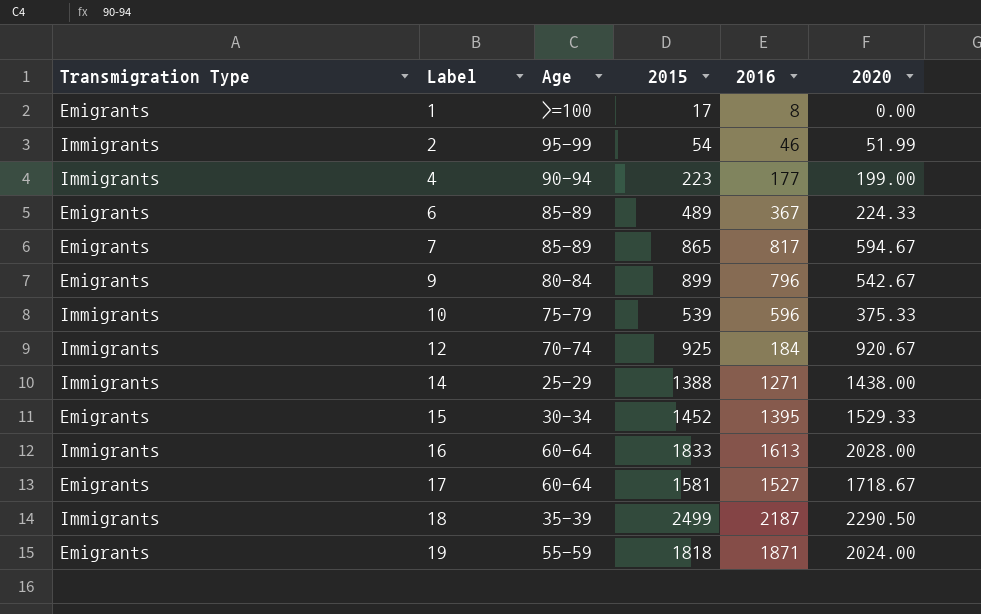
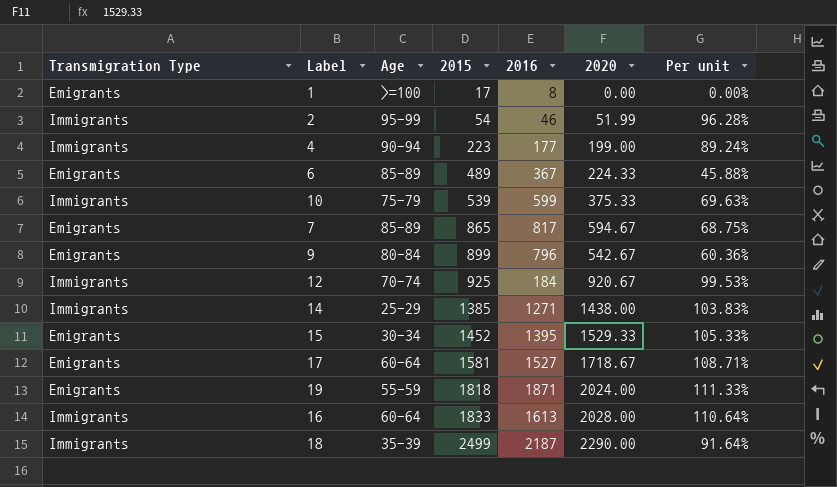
row order: Label ascending -> 2015 ascending
column Per unit | formula: none -> [2020] / [2015]
10 | 2016: 596 -> 599
14 | 2015: 1388 -> 1385
18 | 2020: 2290.50 -> 2290.00

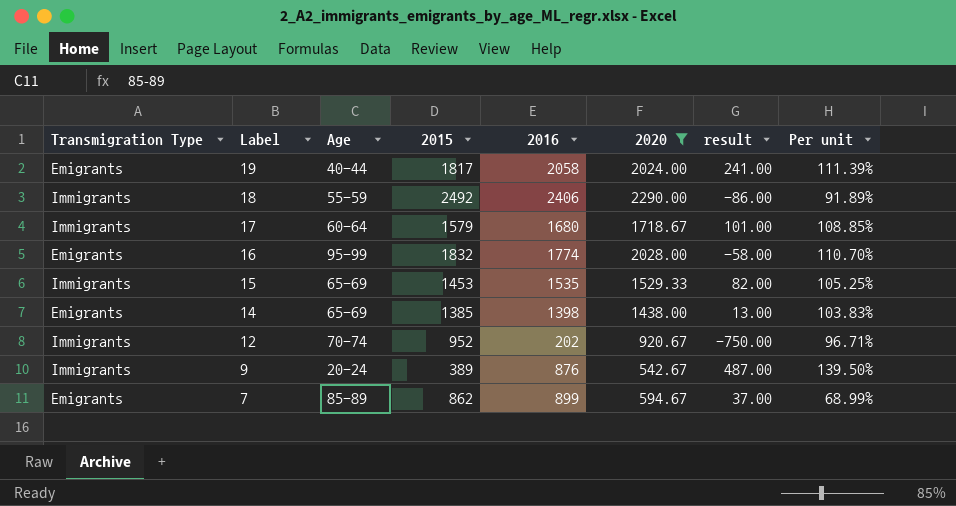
filter: none -> 2020 >= 542.67
row order: 2015 ascending -> Label descending
column result | formula: none -> [2016] - [2015]
19 | Age: 55-59 -> 40-44
19 | 2015: 1818 -> 1817
19 | 2016: 1871 -> 2058
19 | Per unit: 111.33% -> 111.39%
18 | Age: 35-39 -> 55-59
18 | 2015: 2499 -> 2492
18 | 2016: 2187 -> 2406
18 | Per unit: 91.64% -> 91.89%
17 | Transmigration Type: Emigrants -> Immigrants
17 | 2015: 1581 -> 1579
17 | 2016: 1527 -> 1680
17 | Per unit: 108.71% -> 108.85%
16 | Transmigration Type: Immigrants -> Emigrants
16 | Age: 60-64 -> 95-99
16 | 2015: 1833 -> 1832
16 | 2016: 1613 -> 1774
16 | Per unit: 110.64% -> 110.70%
15 | Transmigration Type: Emigrants -> Immigrants
15 | Age: 30-34 -> 65-69
15 | 2015: 1452 -> 1453
15 | 2016: 1395 -> 1535
15 | Per unit: 105.33% -> 105.25%
14 | Transmigration Type: Immigrants -> Emigrants
14 | Age: 25-29 -> 65-69
14 | 2016: 1271 -> 1398
12 | 2015: 925 -> 952
12 | 2016: 184 -> 202
12 | Per unit: 99.53% -> 96.71%
9 | Transmigration Type: Emigrants -> Immigrants
9 | Age: 80-84 -> 20-24
9 | 2015: 899 -> 389
9 | 2016: 796 -> 876
9 | Per unit: 60.36% -> 139.50%
7 | 2015: 865 -> 862
7 | 2016: 817 -> 899
7 | Per unit: 68.75% -> 68.99%

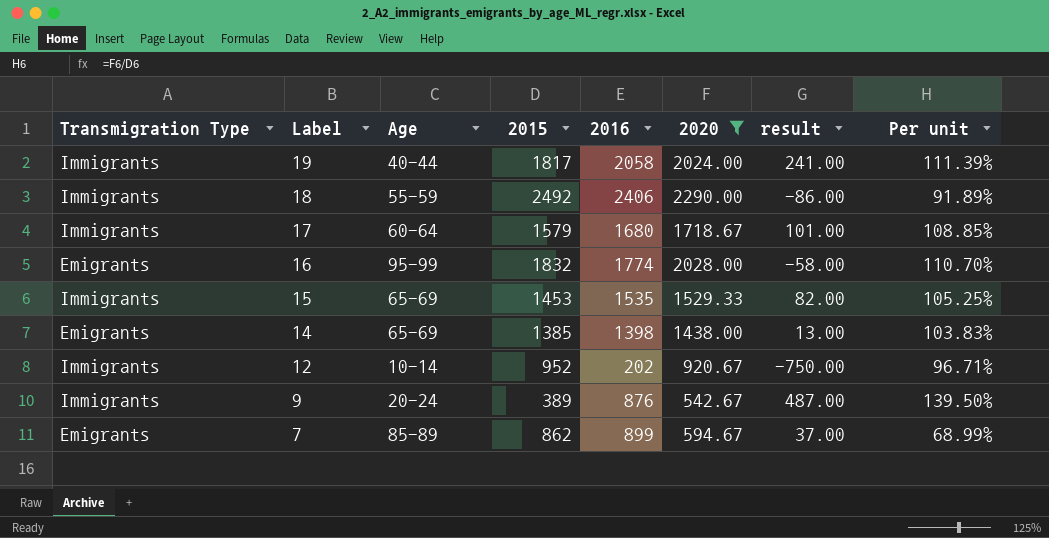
19 | Transmigration Type: Emigrants -> Immigrants
12 | Age: 70-74 -> 10-14

